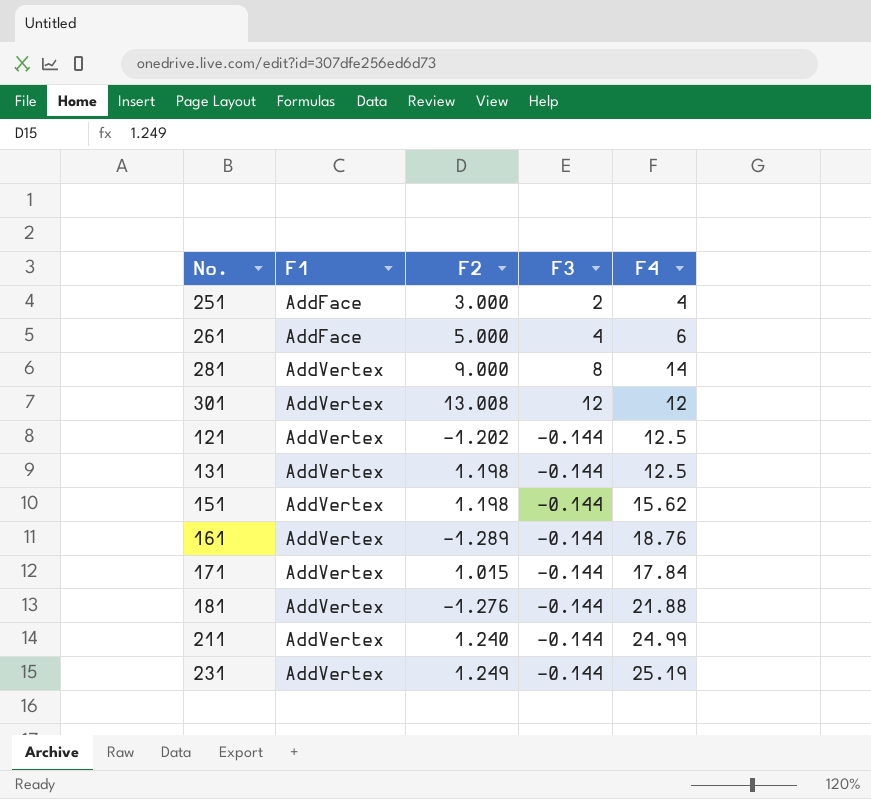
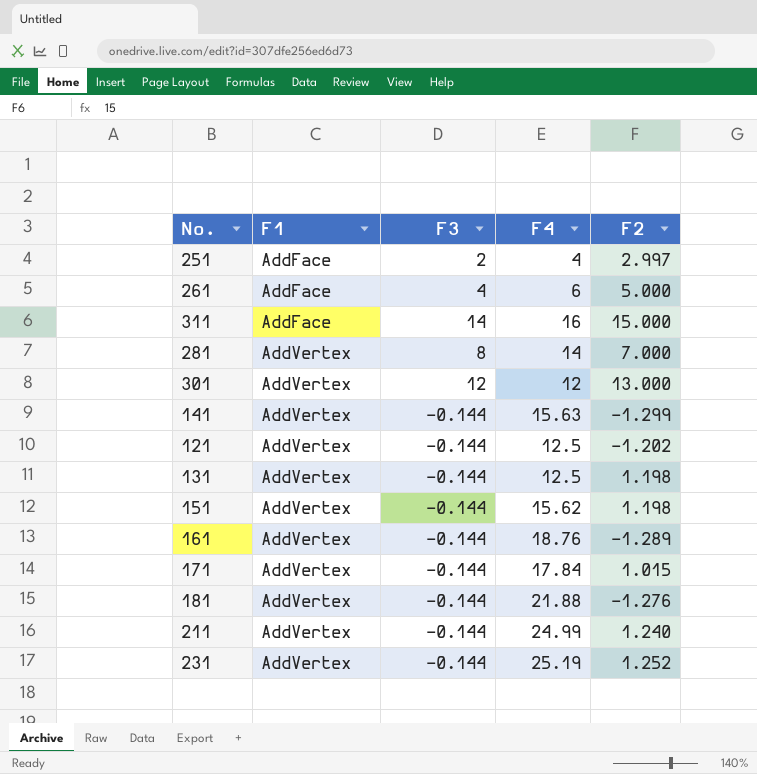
column F2 | position: 3 -> 5
251 | F2: 3.000 -> 2.997
row 311: none -> AddFace | 14 | 16 | 15.000
281 | F2: 9.000 -> 7.000
301 | F2: 13.008 -> 13.000
row 141: none -> AddVertex | -0.144 | 15.63 | -1.299
231 | F2: 1.249 -> 1.252

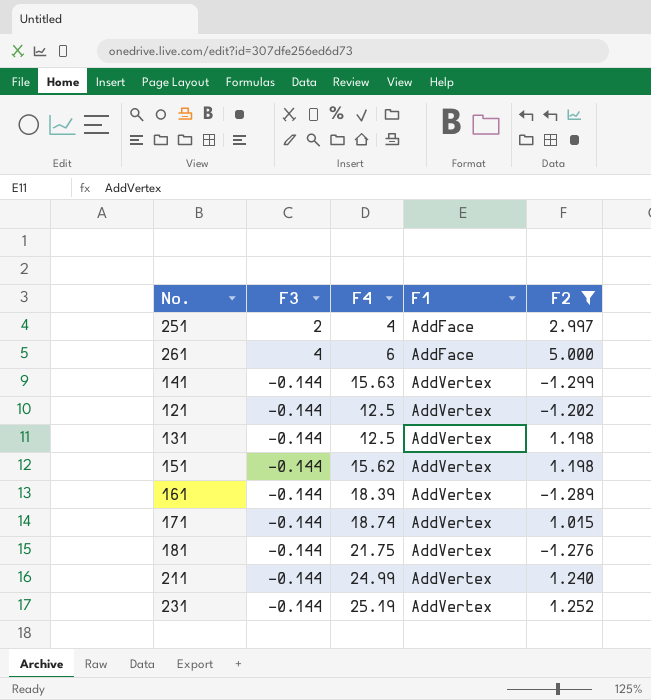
filter: none -> F2 <= 5.000
column F1 | position: 2 -> 4
161 | F4: 18.76 -> 18.39
171 | F4: 17.84 -> 18.74
181 | F4: 21.88 -> 21.75

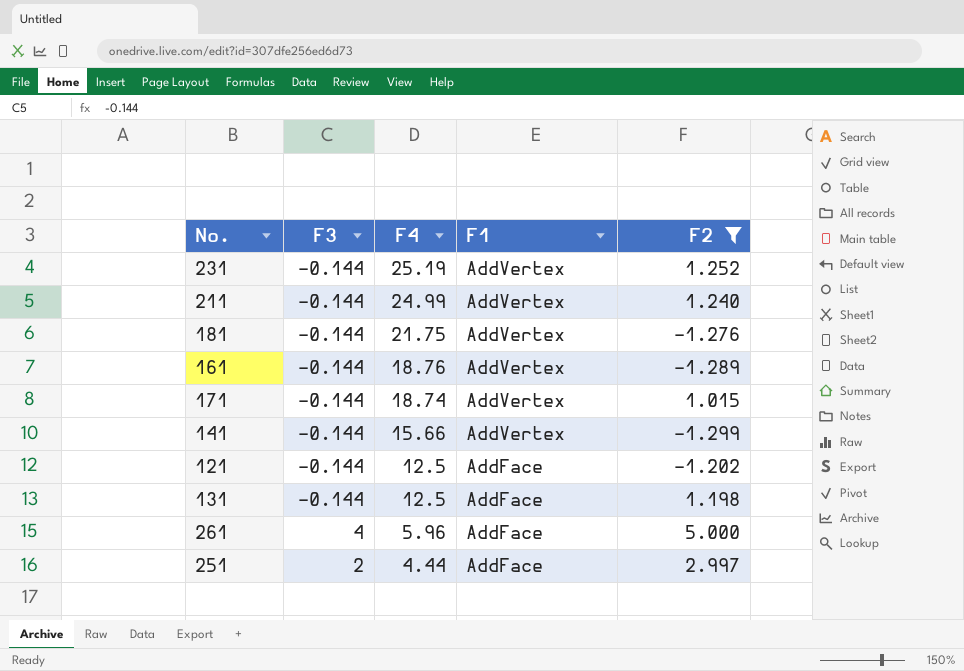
row order: F1 ascending -> F4 descending
row 151: -0.144 | 15.62 | AddVertex | 1.198 -> none
161 | F4: 18.39 -> 18.76
141 | F4: 15.63 -> 15.66
121 | F1: AddVertex -> AddFace
131 | F1: AddVertex -> AddFace
261 | F4: 6 -> 5.96
251 | F4: 4 -> 4.44

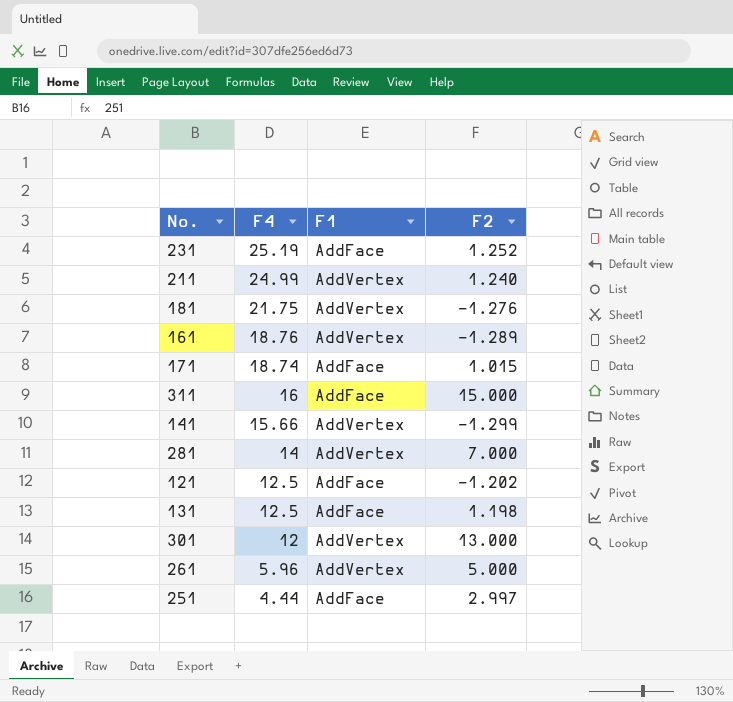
filter: F2 <= 5.000 -> none
column F3 | position: 2 -> none
231 | F1: AddVertex -> AddFace
171 | F1: AddVertex -> AddFace
261 | F1: AddFace -> AddVertex

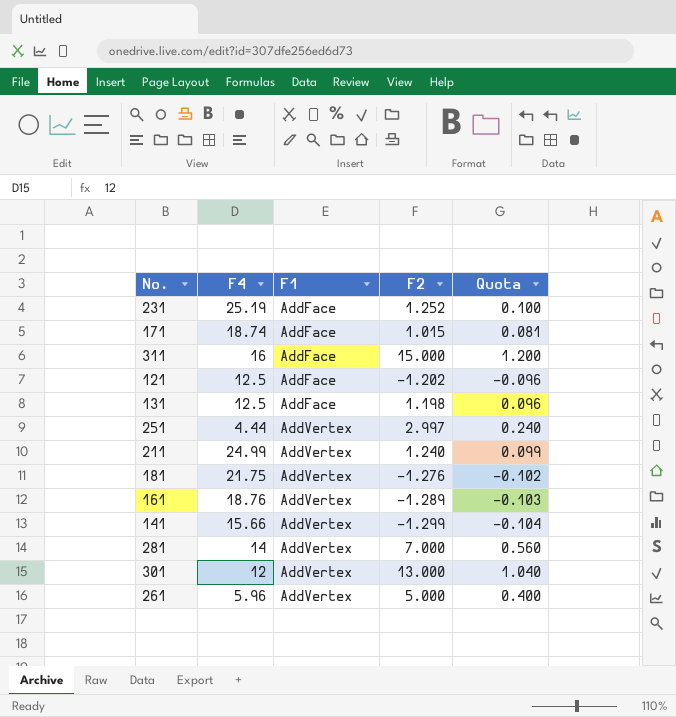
row order: F4 descending -> F1 ascending
column Quota | formula: none -> [F2] * 0.08
251 | F1: AddFace -> AddVertex

